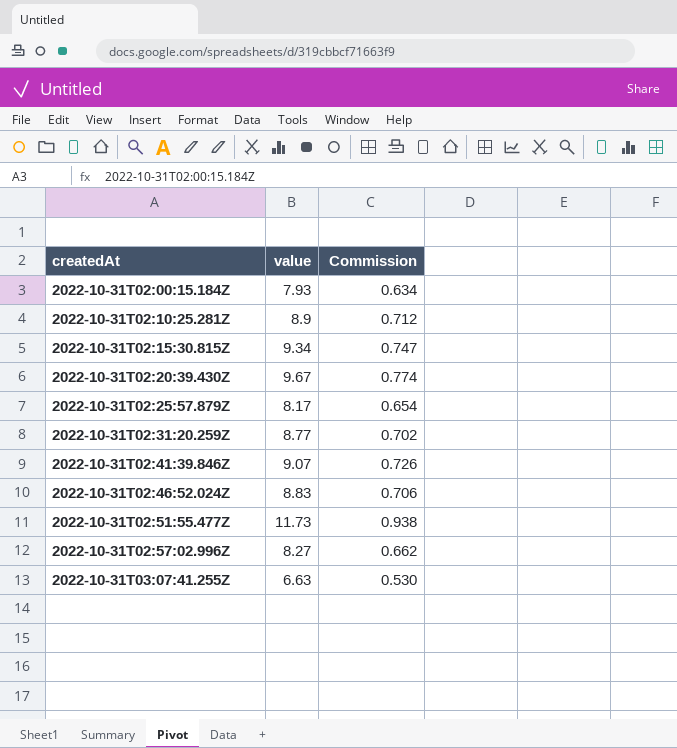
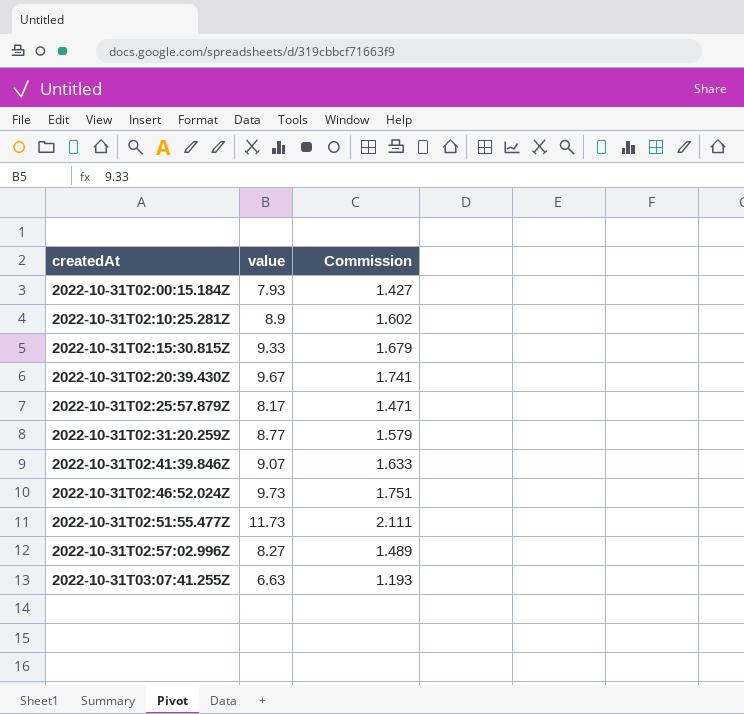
column Commission | formula: [value] * 0.08 -> [value] * 0.18
2022-10-31T02:15:30.815Z | value: 9.34 -> 9.33
2022-10-31T02:46:52.024Z | value: 8.83 -> 9.73

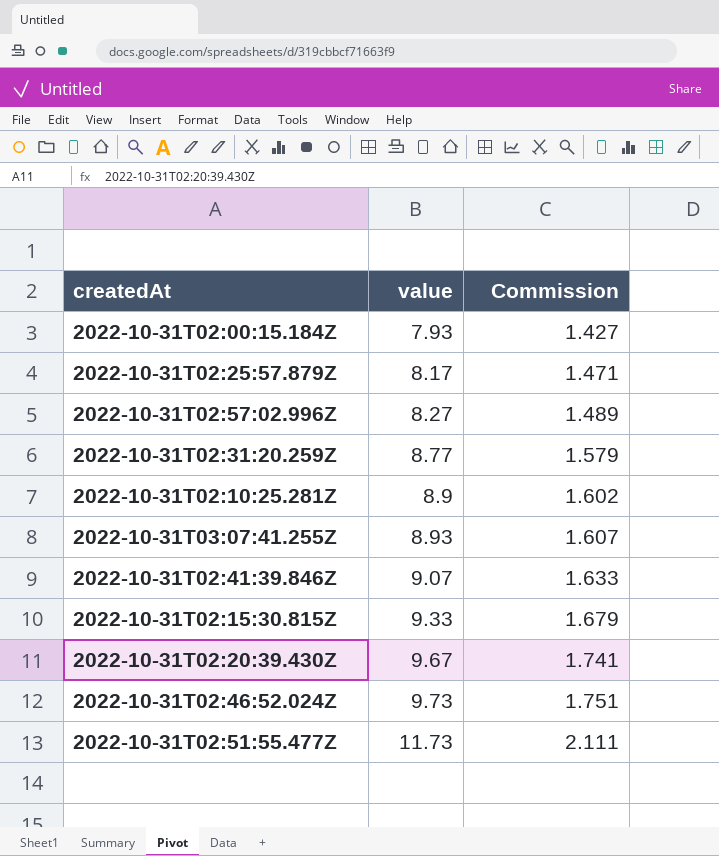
row order: createdAt ascending -> value ascending
2022-10-31T03:07:41.255Z | value: 6.63 -> 8.93
2022-10-31T03:07:41.255Z | Commission: 1.193 -> 1.607

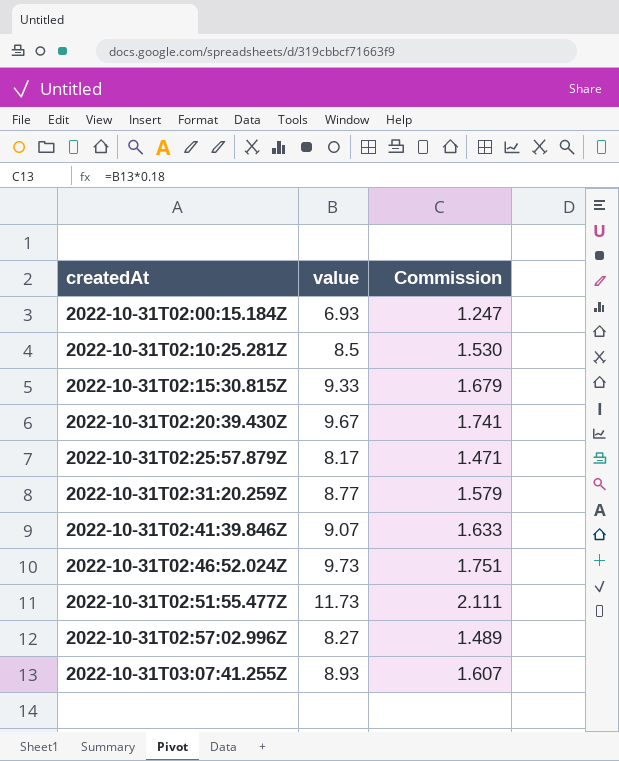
row order: value ascending -> createdAt ascending
2022-10-31T02:00:15.184Z | value: 7.93 -> 6.93
2022-10-31T02:00:15.184Z | Commission: 1.427 -> 1.247
2022-10-31T02:10:25.281Z | value: 8.9 -> 8.5
2022-10-31T02:10:25.281Z | Commission: 1.602 -> 1.530

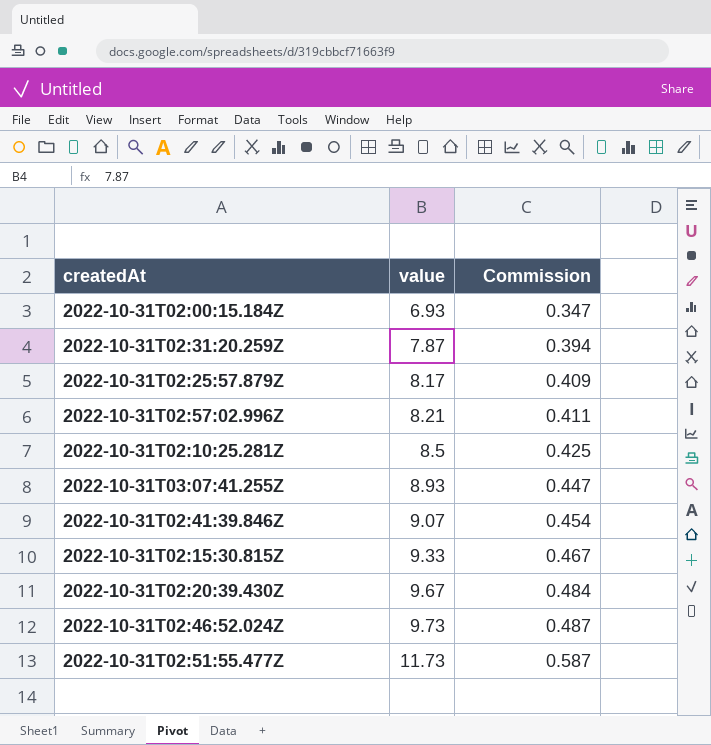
row order: createdAt ascending -> value ascending
column Commission | formula: [value] * 0.18 -> [value] * 0.05
2022-10-31T02:31:20.259Z | value: 8.77 -> 7.87
2022-10-31T02:57:02.996Z | value: 8.27 -> 8.21

